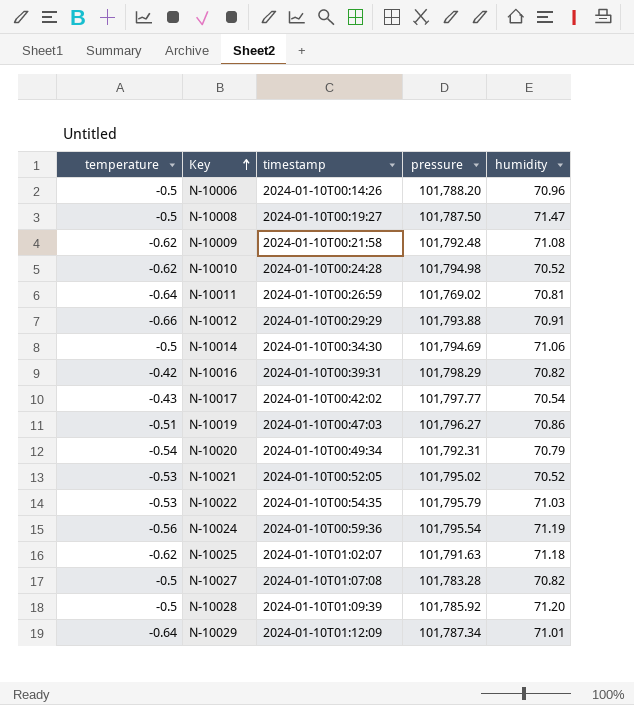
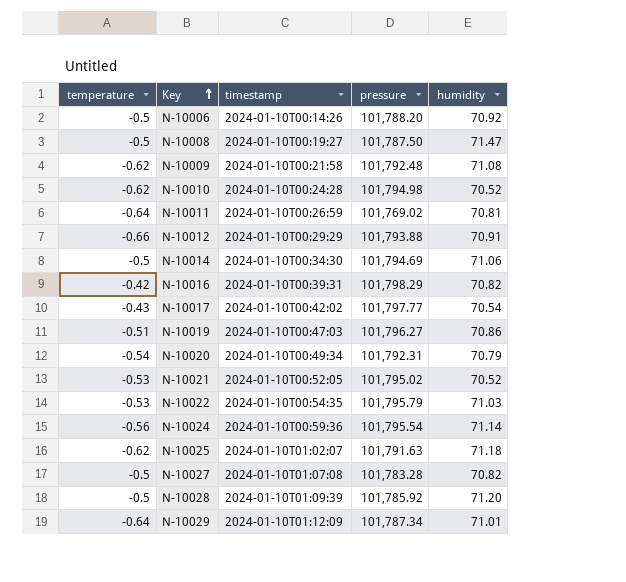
N-10006 | humidity: 70.96 -> 70.92
N-10024 | humidity: 71.19 -> 71.14

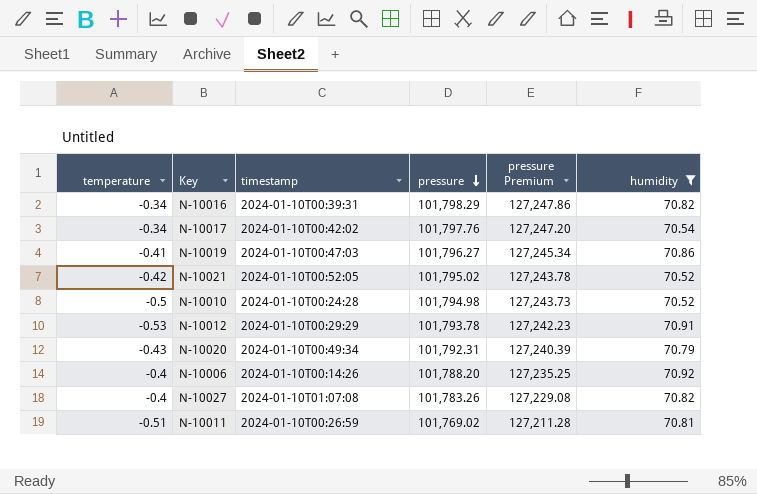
filter: none -> humidity <= 70.92
row order: Key ascending -> pressure descending
column pressure Premium | formula: none -> [pressure] * 1.25
N-10016 | temperature: -0.42 -> -0.34
N-10017 | temperature: -0.43 -> -0.34
N-10017 | pressure: 101,797.77 -> 101,797.76
N-10019 | temperature: -0.51 -> -0.41
N-10021 | temperature: -0.53 -> -0.42
N-10010 | temperature: -0.62 -> -0.5
N-10012 | temperature: -0.66 -> -0.53
N-10012 | pressure: 101,793.88 -> 101,793.78
N-10020 | temperature: -0.54 -> -0.43
N-10006 | temperature: -0.5 -> -0.4
N-10027 | temperature: -0.5 -> -0.4
N-10027 | pressure: 101,783.28 -> 101,783.26
N-10011 | temperature: -0.64 -> -0.51

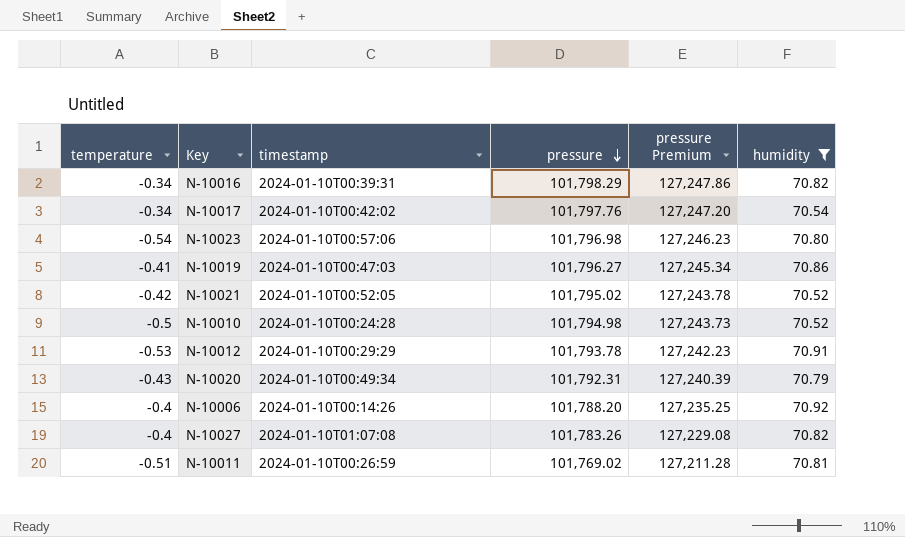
row N-10023: none -> -0.54 | 2024-01-10T00:57:06 | 101,796.98 | 127,246.23 | 70.80

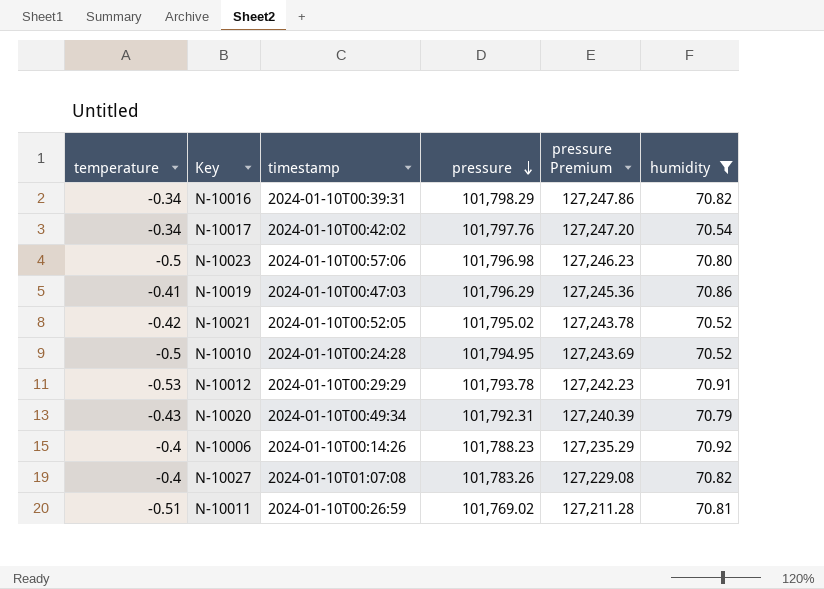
N-10023 | temperature: -0.54 -> -0.5
N-10019 | pressure: 101,796.27 -> 101,796.29
N-10019 | pressure Premium: 127,245.34 -> 127,245.36
N-10010 | pressure: 101,794.98 -> 101,794.95
N-10010 | pressure Premium: 127,243.73 -> 127,243.69
N-10006 | pressure: 101,788.20 -> 101,788.23
N-10006 | pressure Premium: 127,235.25 -> 127,235.29

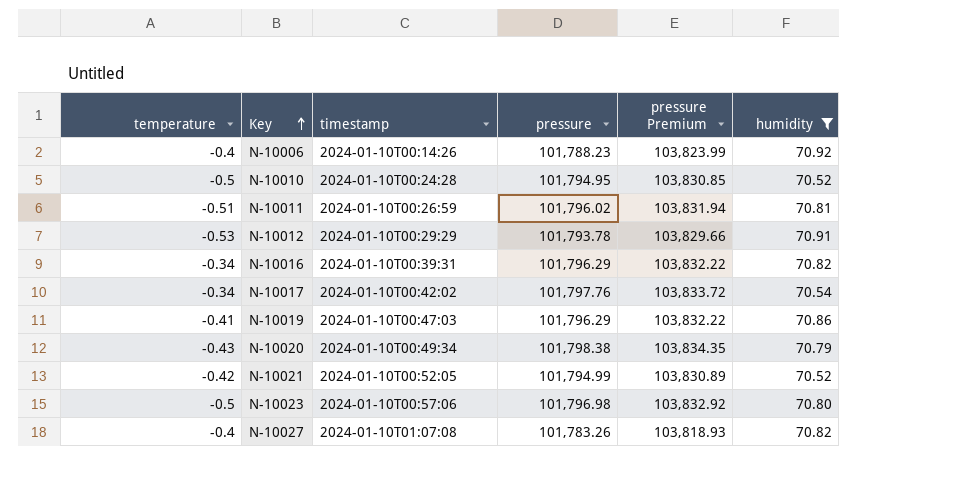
row order: pressure descending -> Key ascending
column pressure Premium | formula: [pressure] * 1.25 -> [pressure] * 1.02
N-10011 | pressure: 101,769.02 -> 101,796.02
N-10016 | pressure: 101,798.29 -> 101,796.29
N-10020 | pressure: 101,792.31 -> 101,798.38
N-10021 | pressure: 101,795.02 -> 101,794.99

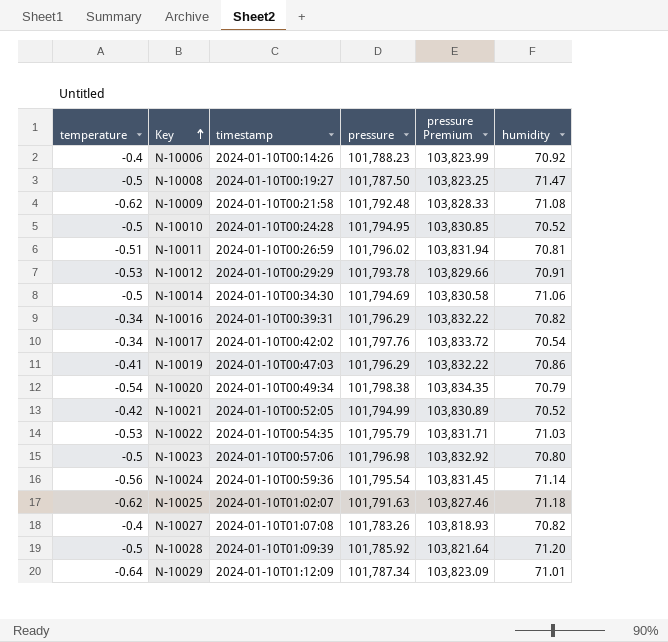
filter: humidity <= 70.92 -> none
N-10020 | temperature: -0.43 -> -0.54

